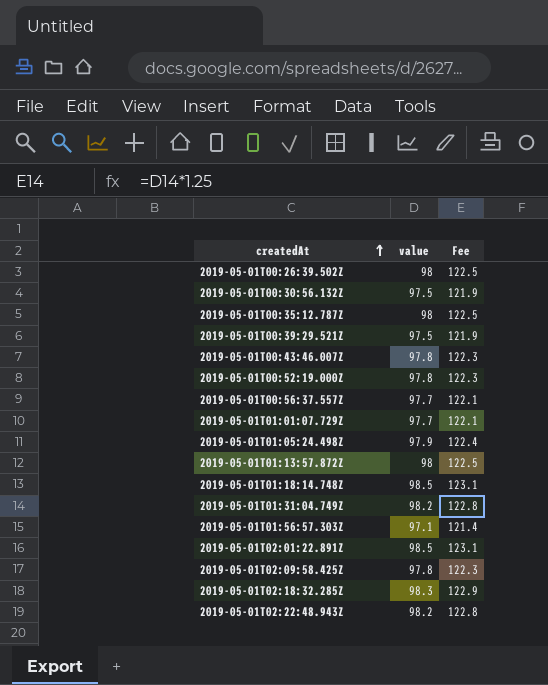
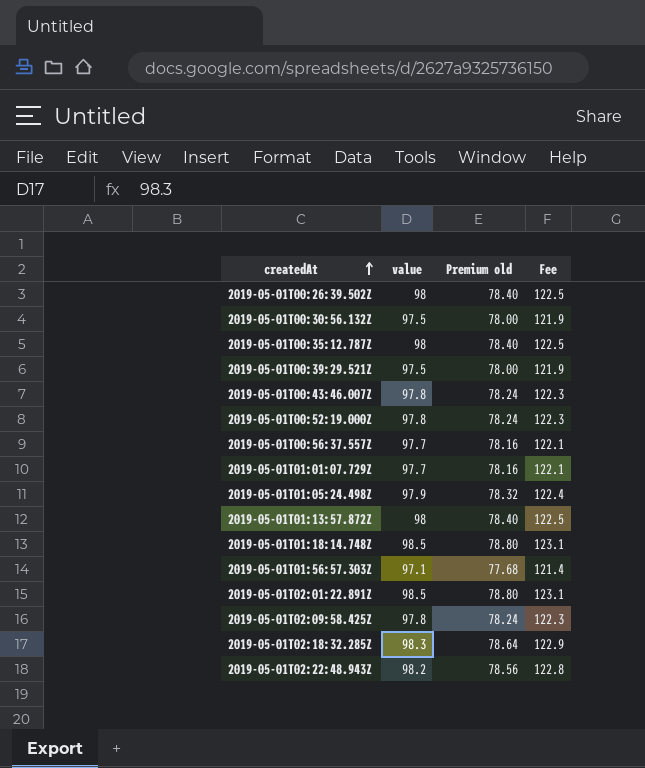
column Premium old | formula: none -> [value] * 0.8
row 2019-05-01T01:31:04.749Z: 98.2 | 122.8 -> none

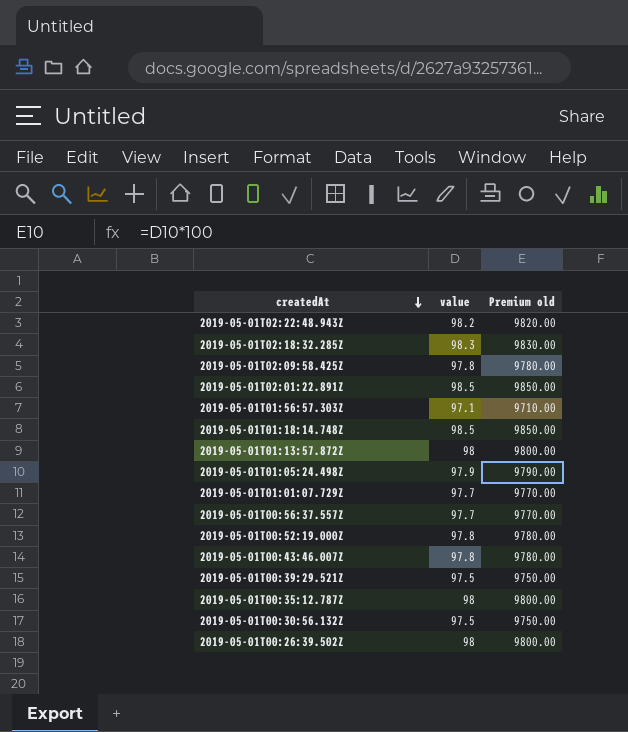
row order: createdAt ascending -> createdAt descending
column Fee | formula: [value] * 1.25 -> none
column Premium old | formula: [value] * 0.8 -> [value] * 100

